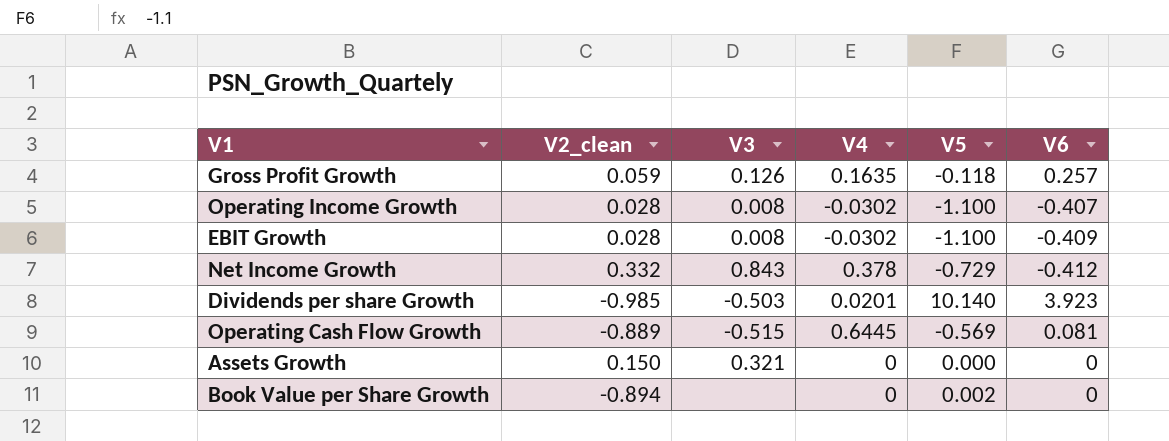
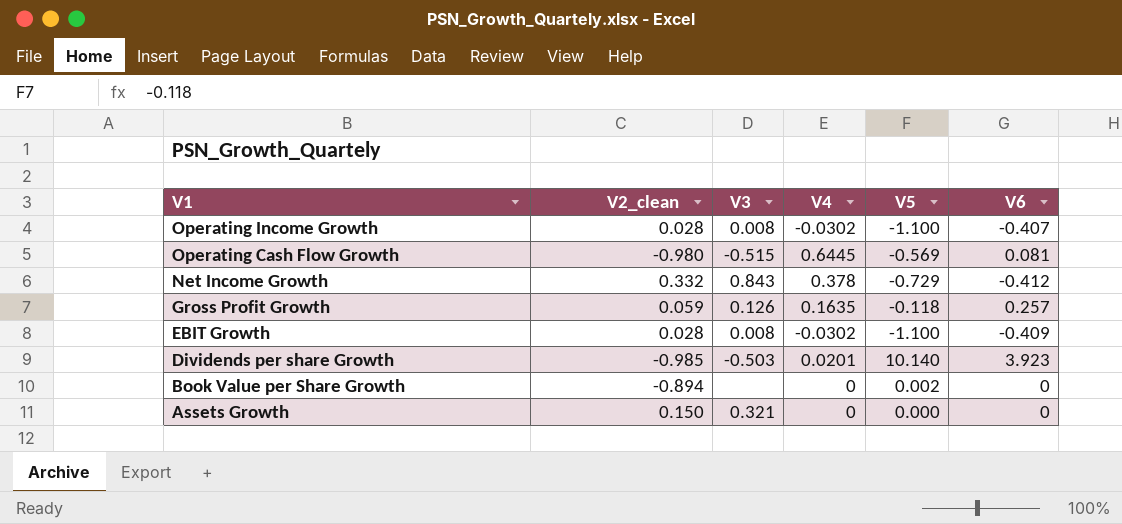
row order: none -> V1 descending
Operating Cash Flow Growth | V2_clean: -0.889 -> -0.980

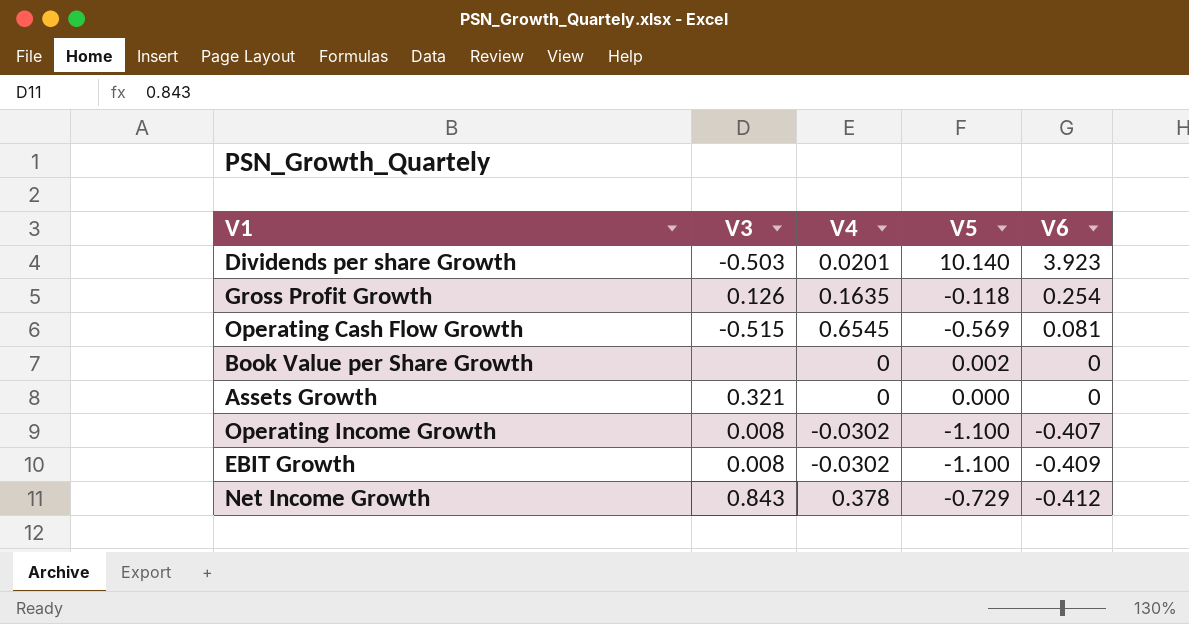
row order: V1 descending -> V6 descending
column V2_clean | position: 2 -> none
Gross Profit Growth | V6: 0.257 -> 0.254
Operating Cash Flow Growth | V4: 0.6445 -> 0.6545

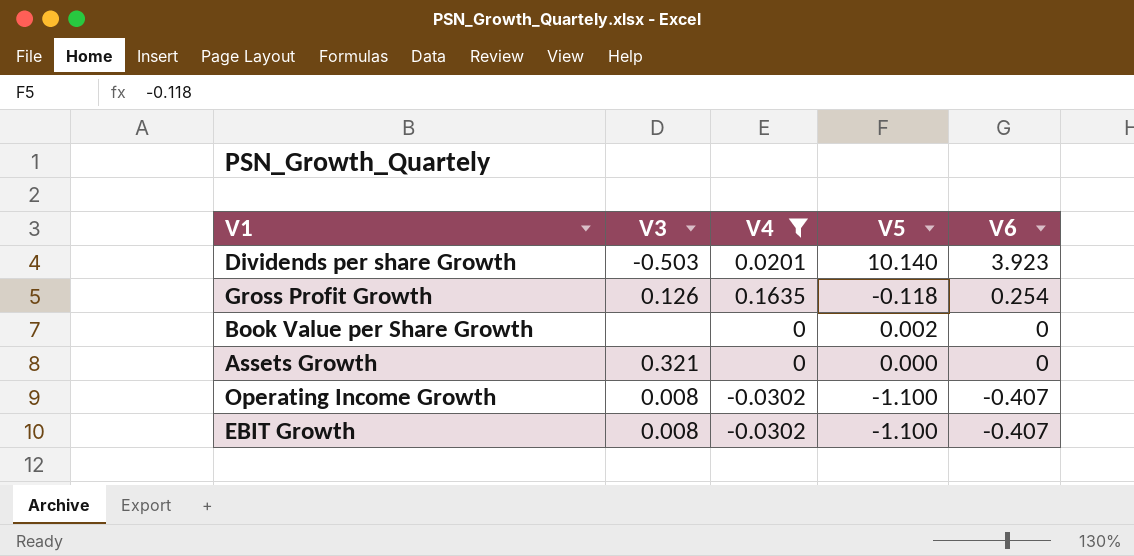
filter: none -> V4 <= 0.1635
EBIT Growth | V6: -0.409 -> -0.407

